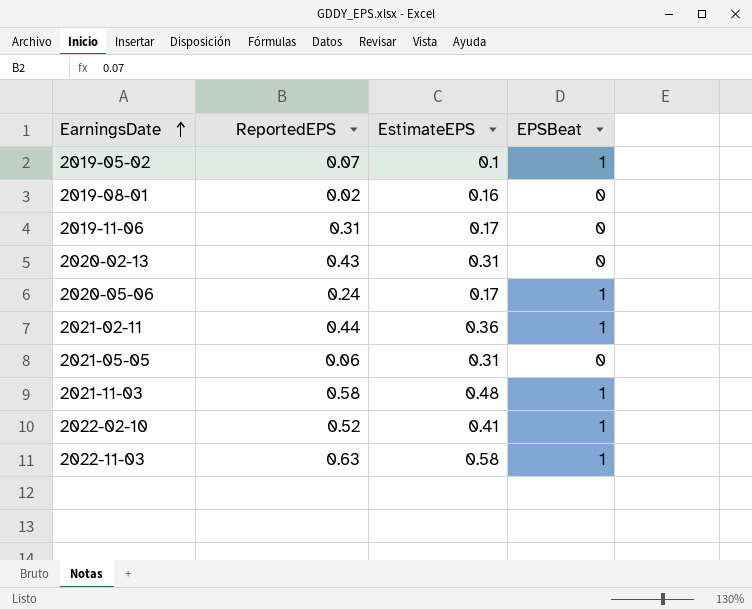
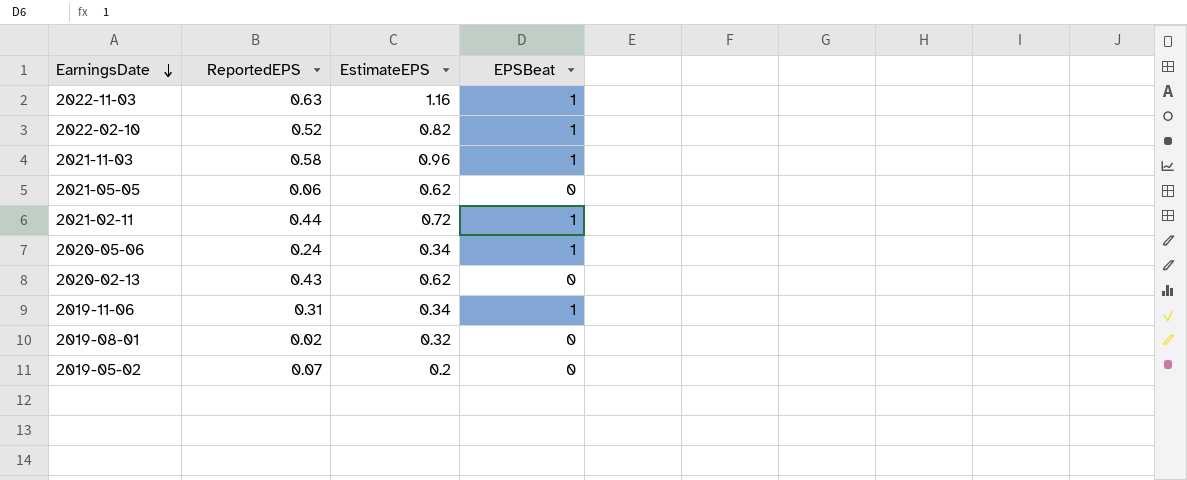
row order: EarningsDate ascending -> EarningsDate descending
2022-11-03 | EstimateEPS: 0.58 -> 1.16
2022-02-10 | EstimateEPS: 0.41 -> 0.82
2021-11-03 | EstimateEPS: 0.48 -> 0.96
2021-05-05 | EstimateEPS: 0.31 -> 0.62
2021-02-11 | EstimateEPS: 0.36 -> 0.72
2020-05-06 | EstimateEPS: 0.17 -> 0.34
2020-02-13 | EstimateEPS: 0.31 -> 0.62
2019-11-06 | EstimateEPS: 0.17 -> 0.34
2019-11-06 | EPSBeat: 0 -> 1
2019-08-01 | EstimateEPS: 0.16 -> 0.32
2019-05-02 | EstimateEPS: 0.1 -> 0.2
2019-05-02 | EPSBeat: 1 -> 0

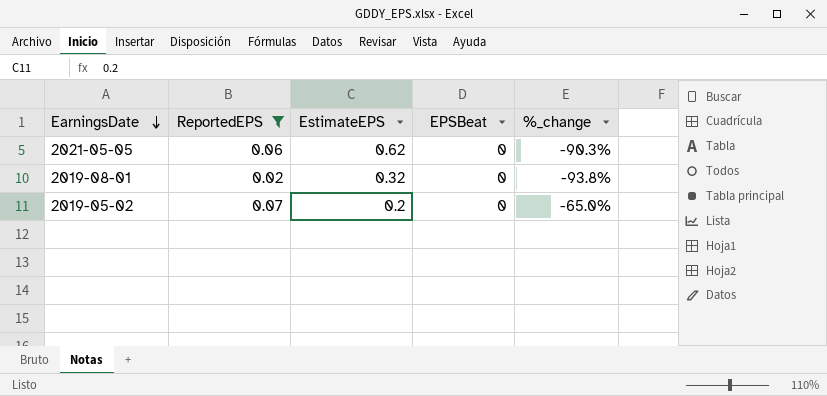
filter: none -> ReportedEPS <= 0.07
column %_change | formula: none -> ([ReportedEPS] - [EstimateEPS]) / [EstimateEPS]

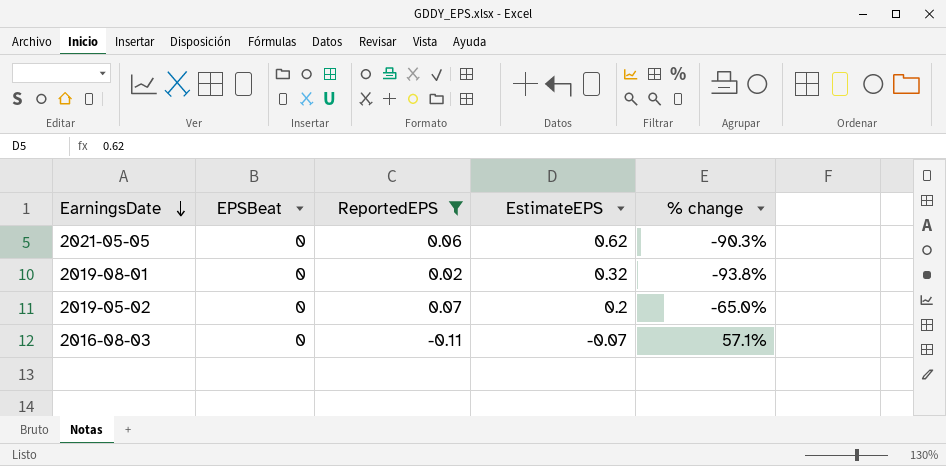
column EPSBeat | position: 4 -> 2
column name: %_change -> % change
row 2016-08-03: none -> 0 | -0.11 | -0.07 | 57.1%

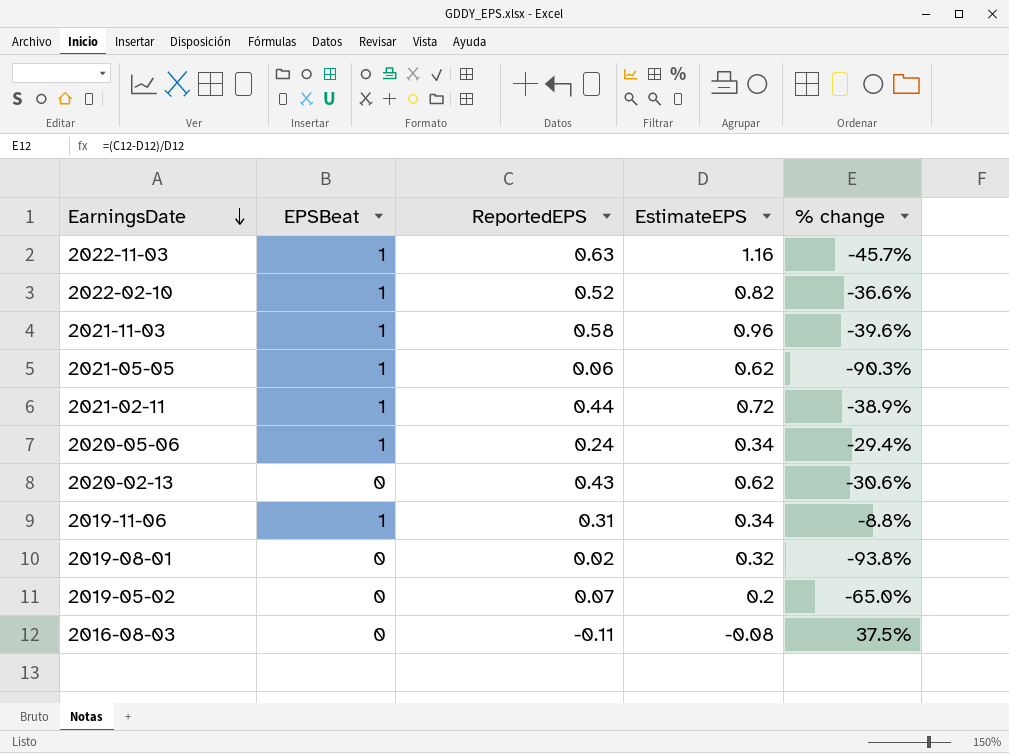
filter: ReportedEPS <= 0.07 -> none
2021-05-05 | EPSBeat: 0 -> 1
2016-08-03 | EstimateEPS: -0.07 -> -0.08
2016-08-03 | % change: 57.1% -> 37.5%

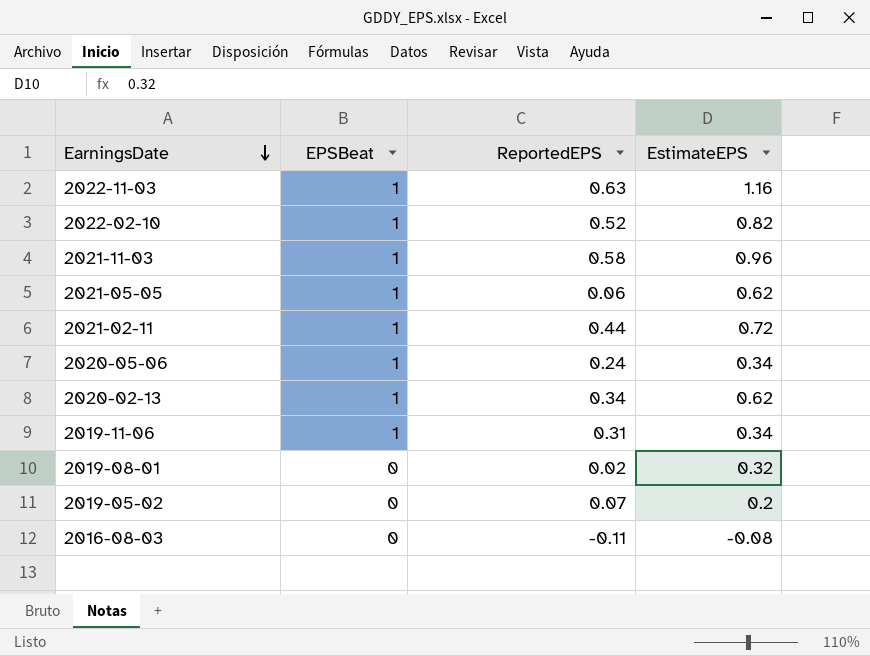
column % change | formula: ([ReportedEPS] - [EstimateEPS]) / [EstimateEPS] -> none
2020-02-13 | EPSBeat: 0 -> 1
2020-02-13 | ReportedEPS: 0.43 -> 0.34

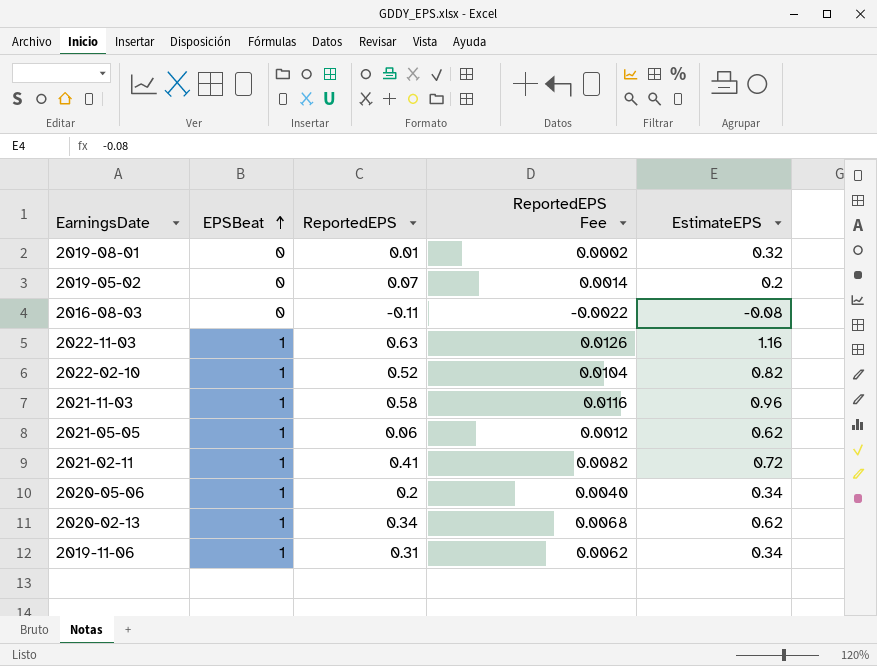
row order: EarningsDate descending -> EPSBeat ascending
column ReportedEPS Fee | formula: none -> [ReportedEPS] * 0.02
2019-08-01 | ReportedEPS: 0.02 -> 0.01
2021-02-11 | ReportedEPS: 0.44 -> 0.41
2020-05-06 | ReportedEPS: 0.24 -> 0.2

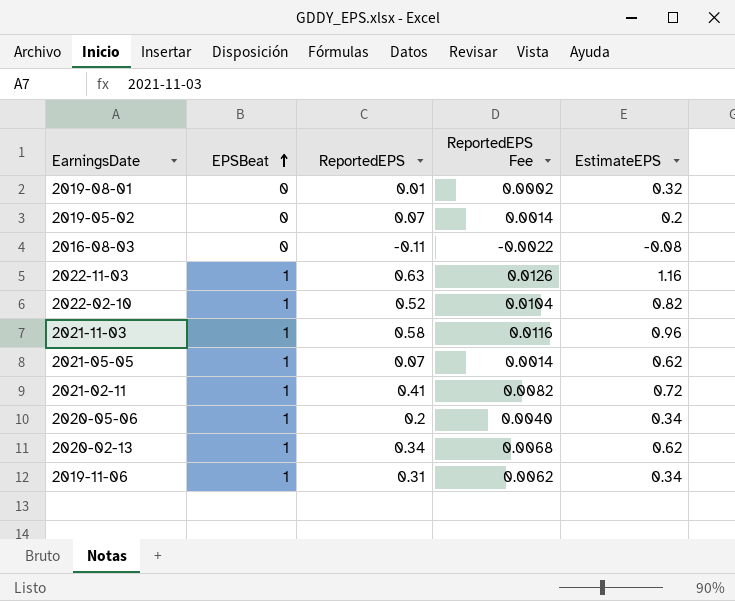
2021-05-05 | ReportedEPS: 0.06 -> 0.07
2021-05-05 | ReportedEPS Fee: 0.0012 -> 0.0014

